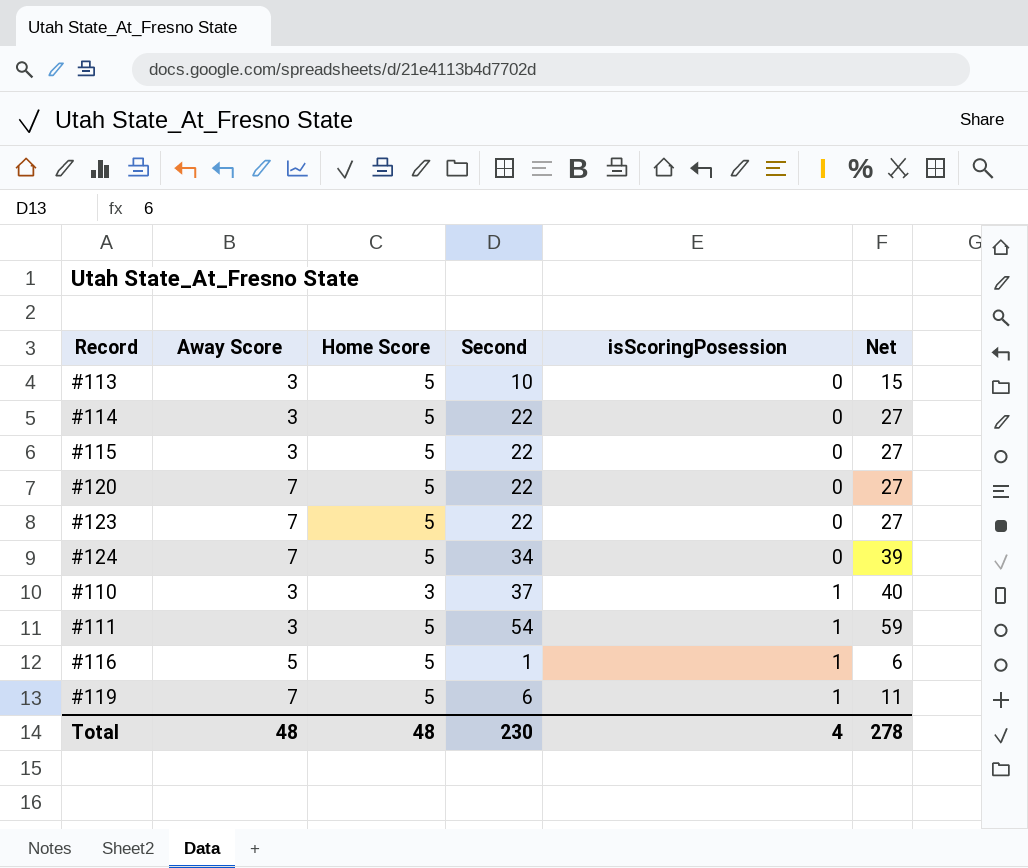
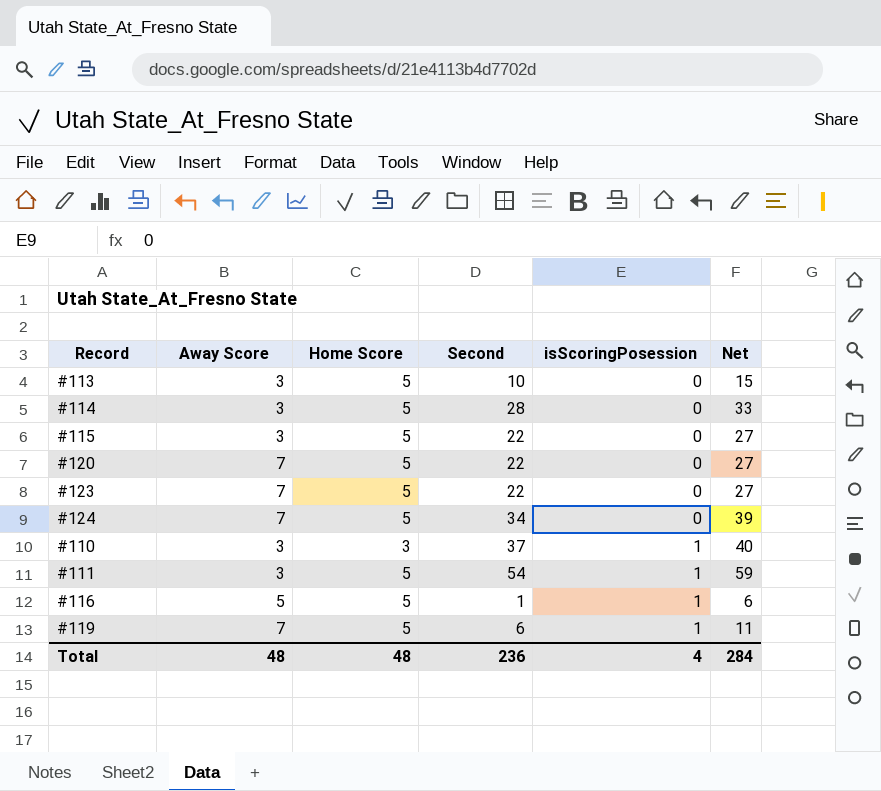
#114 | Second: 22 -> 28
#114 | Net: 27 -> 33
Total | Second: 230 -> 236
Total | Net: 278 -> 284

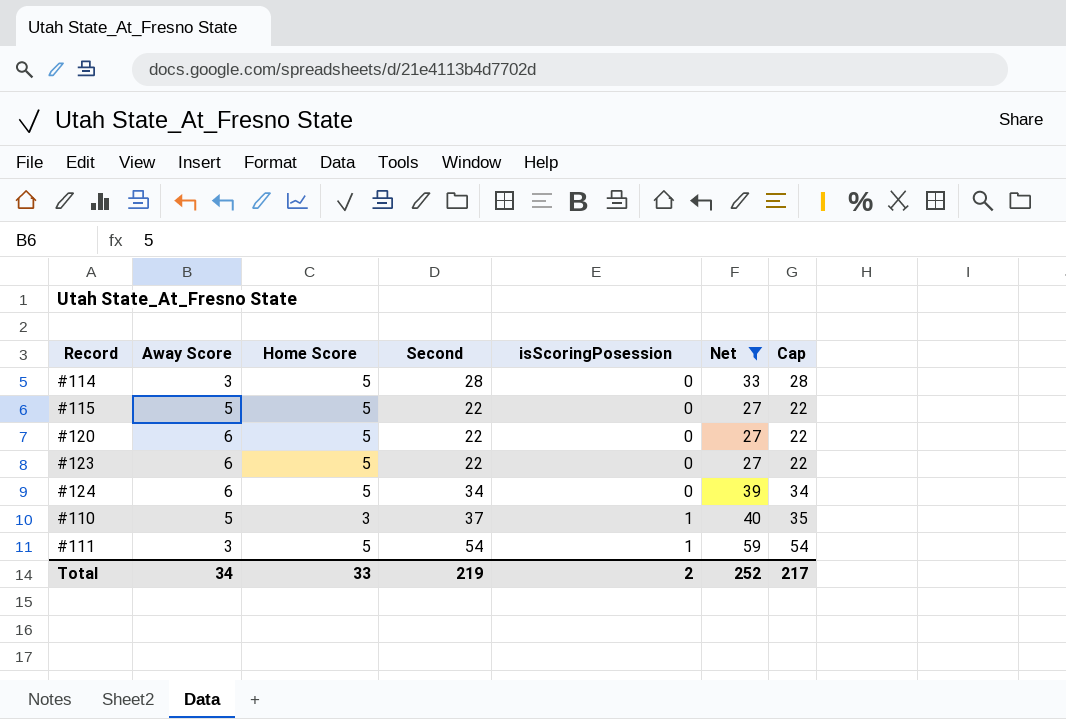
filter: none -> Net >= 27
column Cap | formula: none -> [Net] - 5
#115 | Away Score: 3 -> 5
#120 | Away Score: 7 -> 6
#123 | Away Score: 7 -> 6
#124 | Away Score: 7 -> 6
#110 | Away Score: 3 -> 5
Total | Away Score: 48 -> 34
Total | Home Score: 48 -> 33
Total | Second: 236 -> 219
Total | isScoringPosession: 4 -> 2
Total | Net: 284 -> 252

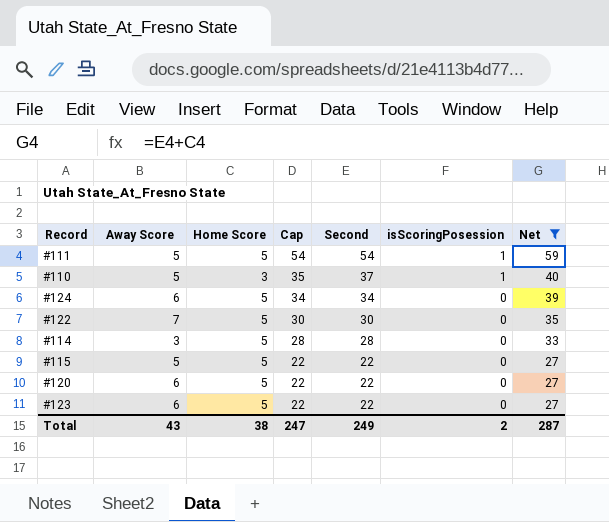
row order: isScoringPosession ascending -> Cap descending
column Cap | position: 7 -> 4
#111 | Away Score: 3 -> 5
row #122: none -> 7 | 5 | 30 | 30 | 0 | 35
Total | Away Score: 34 -> 43
Total | Home Score: 33 -> 38
Total | Cap: 217 -> 247
Total | Second: 219 -> 249
Total | Net: 252 -> 287

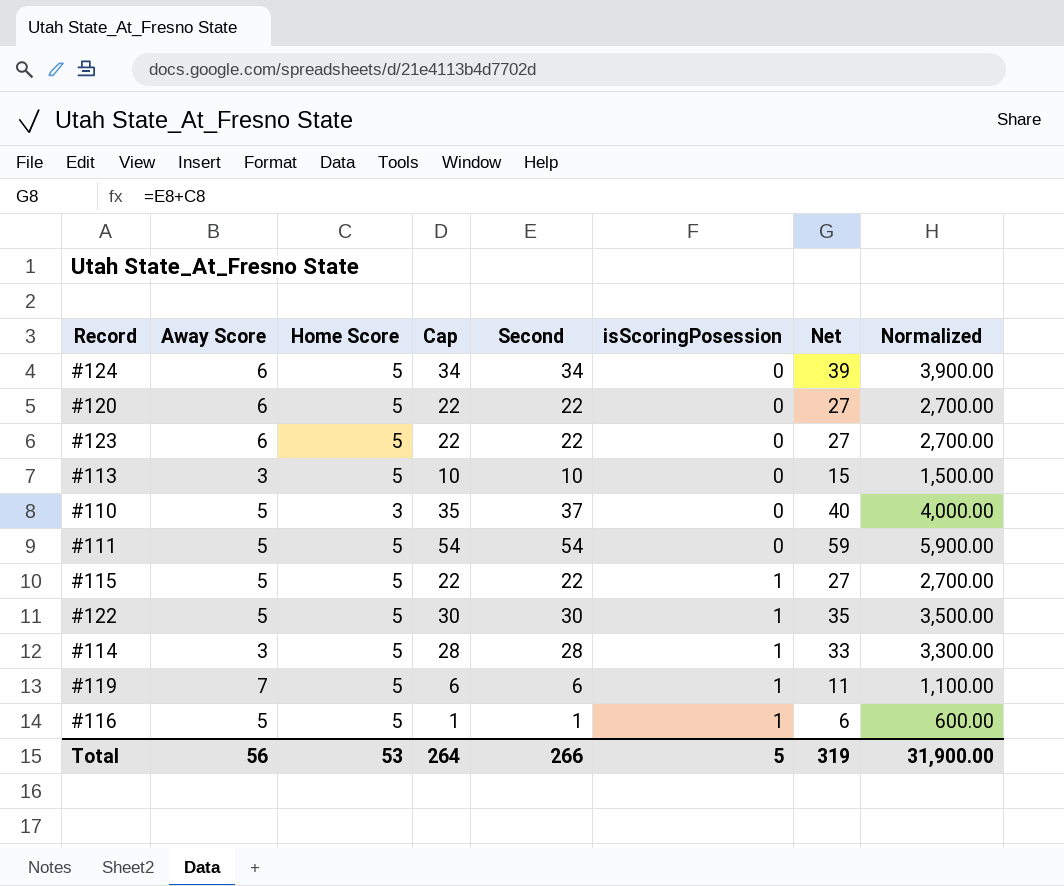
filter: Net >= 27 -> none
row order: Cap descending -> isScoringPosession ascending
column Normalized | formula: none -> [Net] * 100
#110 | isScoringPosession: 1 -> 0
#111 | isScoringPosession: 1 -> 0
#115 | isScoringPosession: 0 -> 1
#122 | Away Score: 7 -> 5
#122 | isScoringPosession: 0 -> 1
#114 | isScoringPosession: 0 -> 1
Total | Away Score: 43 -> 56
Total | Home Score: 38 -> 53
Total | Cap: 247 -> 264
Total | Second: 249 -> 266
Total | isScoringPosession: 2 -> 5
Total | Net: 287 -> 319

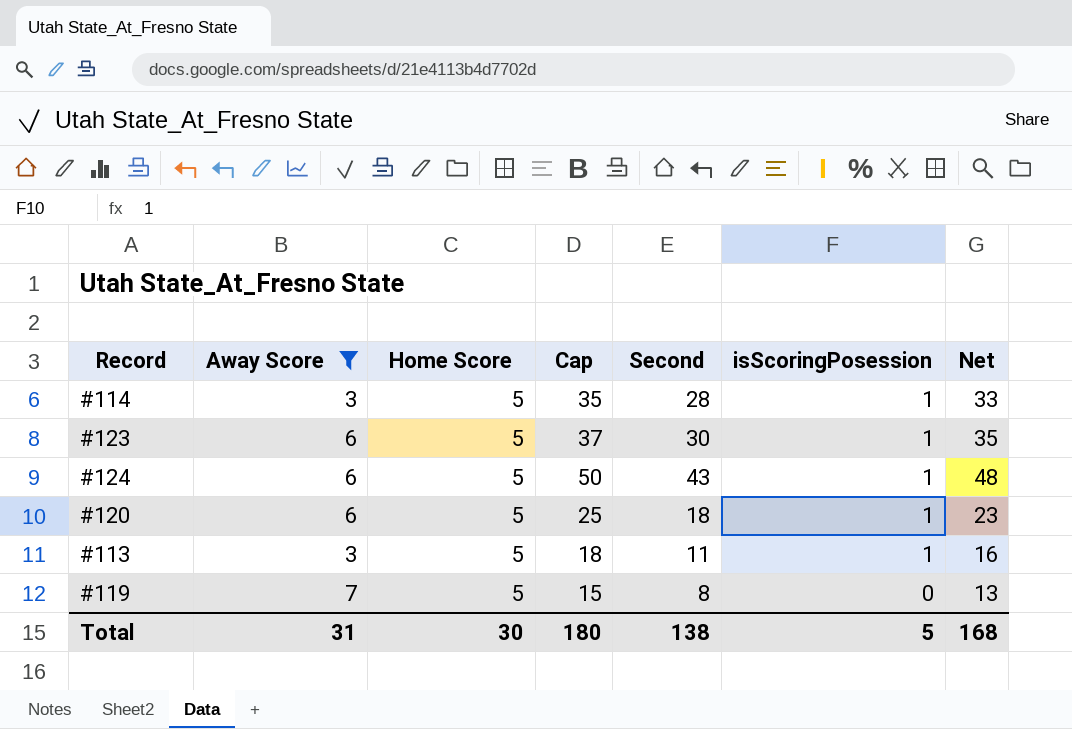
filter: none -> Away Score != 5
row order: isScoringPosession ascending -> isScoringPosession descending
column Normalized | formula: [Net] * 100 -> none
column Cap | formula: [Net] - 5 -> [Net] + 2
#123 | Second: 22 -> 30
#123 | isScoringPosession: 0 -> 1
#123 | Net: 27 -> 35
#124 | Second: 34 -> 43
#124 | isScoringPosession: 0 -> 1
#124 | Net: 39 -> 48
#120 | Second: 22 -> 18
#120 | isScoringPosession: 0 -> 1
#120 | Net: 27 -> 23
#113 | Second: 10 -> 11
#113 | isScoringPosession: 0 -> 1
#113 | Net: 15 -> 16
#119 | Second: 6 -> 8
#119 | isScoringPosession: 1 -> 0
#119 | Net: 11 -> 13
Total | Away Score: 56 -> 31
Total | Home Score: 53 -> 30
Total | Cap: 264 -> 180
Total | Second: 266 -> 138
Total | Net: 319 -> 168

